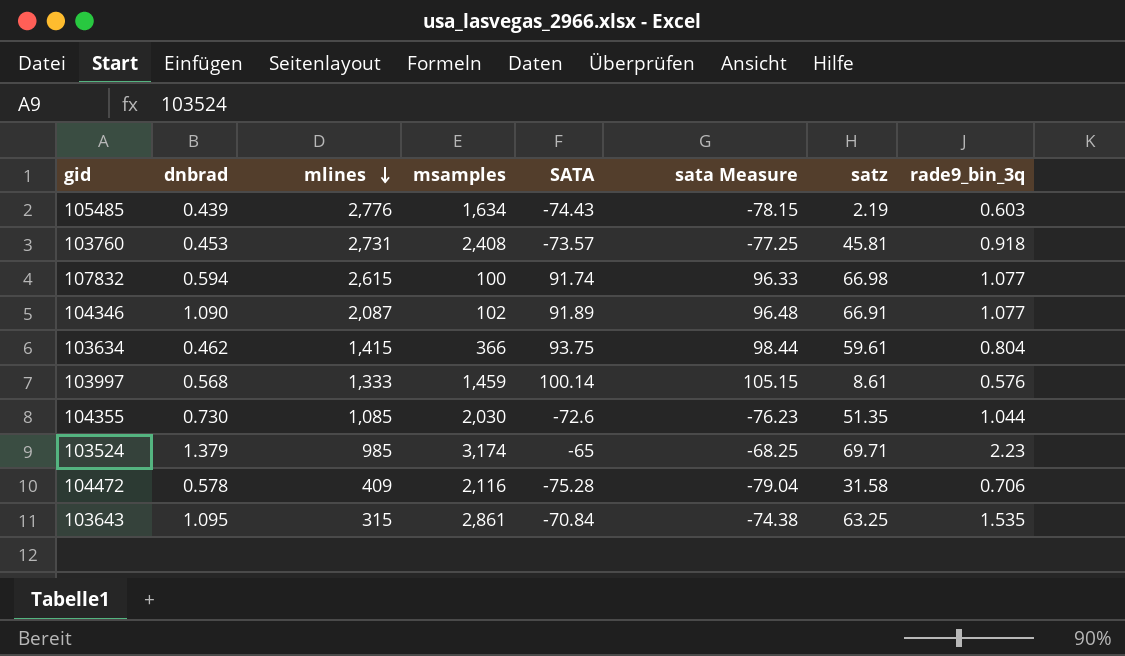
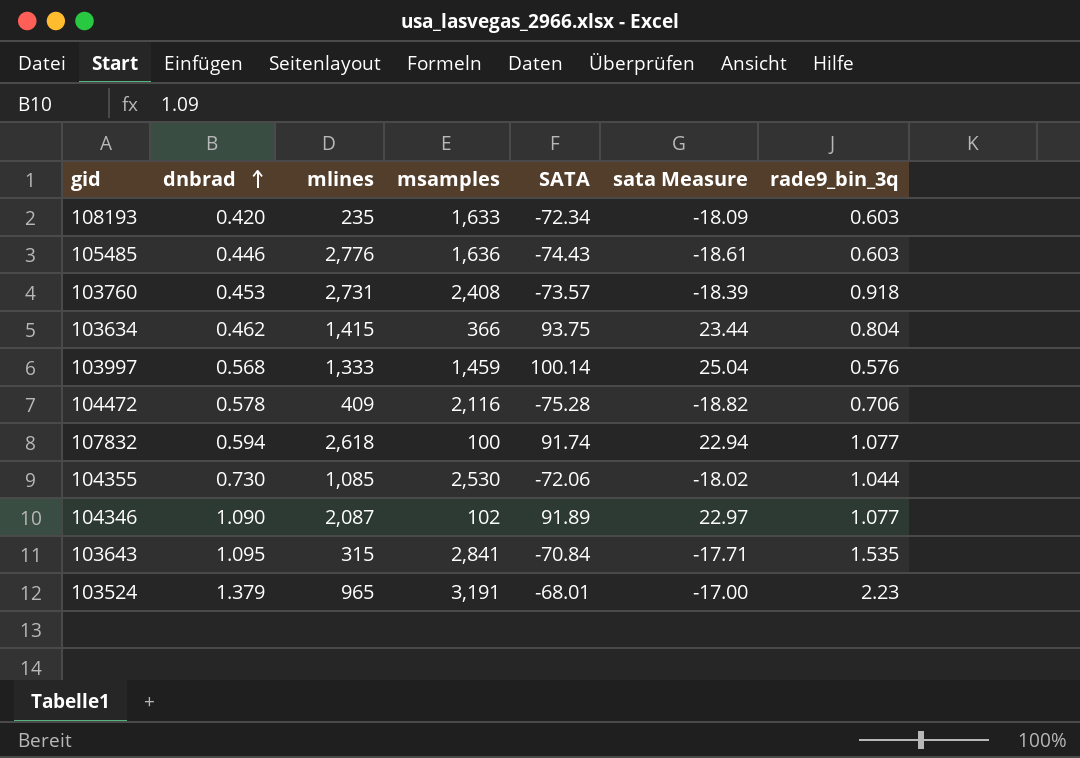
row order: mlines descending -> dnbrad ascending
column satz | position: 7 -> none
column sata Measure | formula: [SATA] * 1.05 -> [SATA] * 0.25
row 108193: none -> 0.420 | 235 | 1,633 | -72.34 | -18.09 | 0.603
105485 | dnbrad: 0.439 -> 0.446
105485 | msamples: 1,634 -> 1,636
107832 | mlines: 2,615 -> 2,618
104355 | msamples: 2,030 -> 2,530
104355 | SATA: -72.6 -> -72.06
103643 | msamples: 2,861 -> 2,841
103524 | mlines: 985 -> 965
103524 | msamples: 3,174 -> 3,191
103524 | SATA: -65 -> -68.01

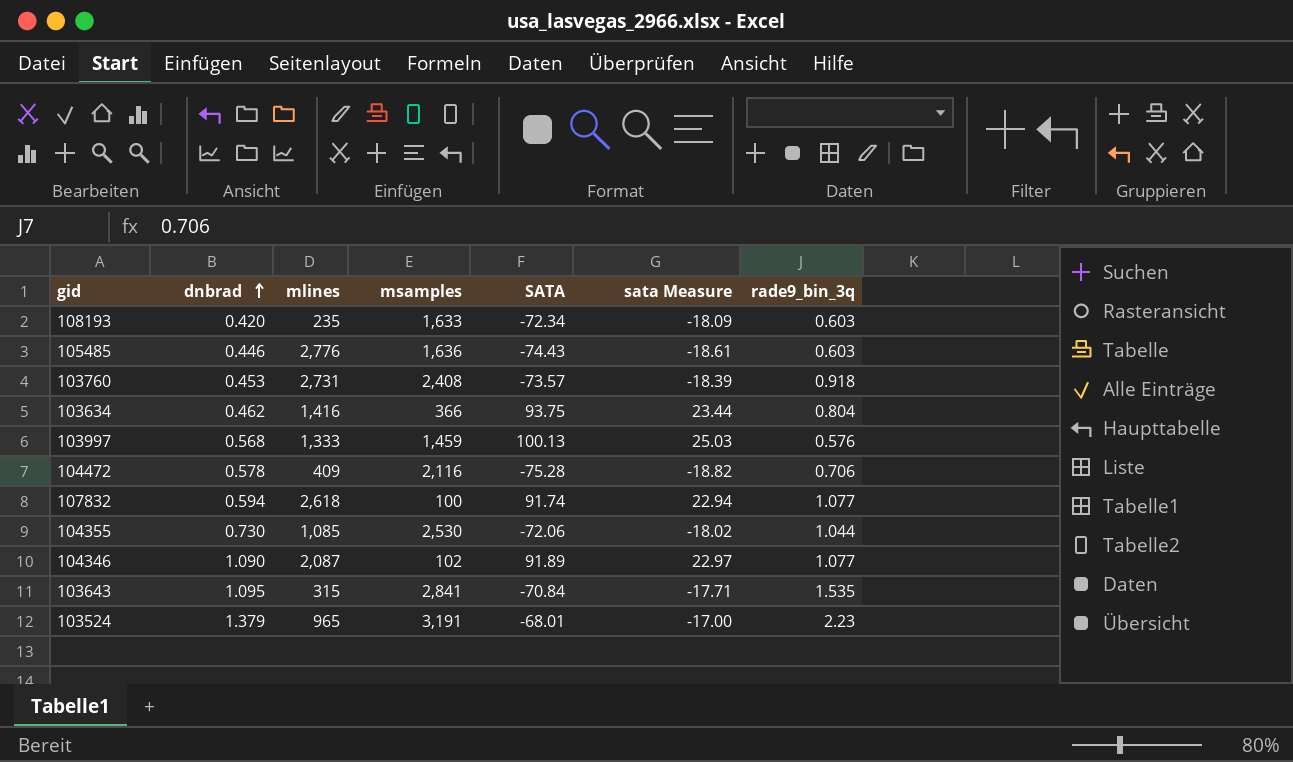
103634 | mlines: 1,415 -> 1,416
103997 | SATA: 100.14 -> 100.13
103997 | sata Measure: 25.04 -> 25.03

